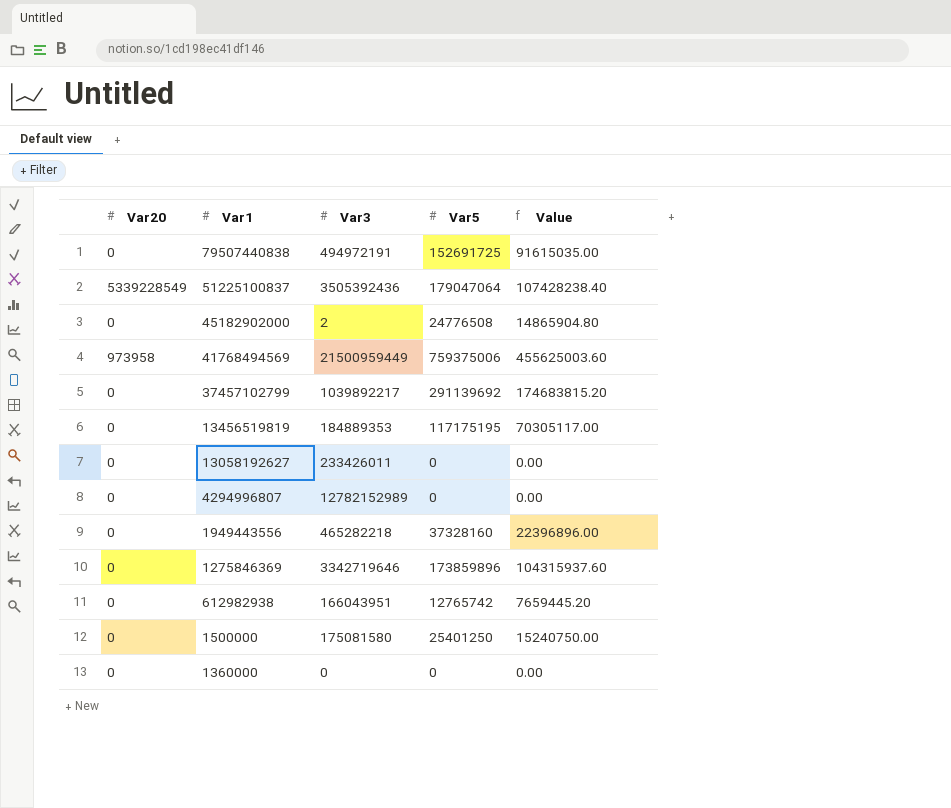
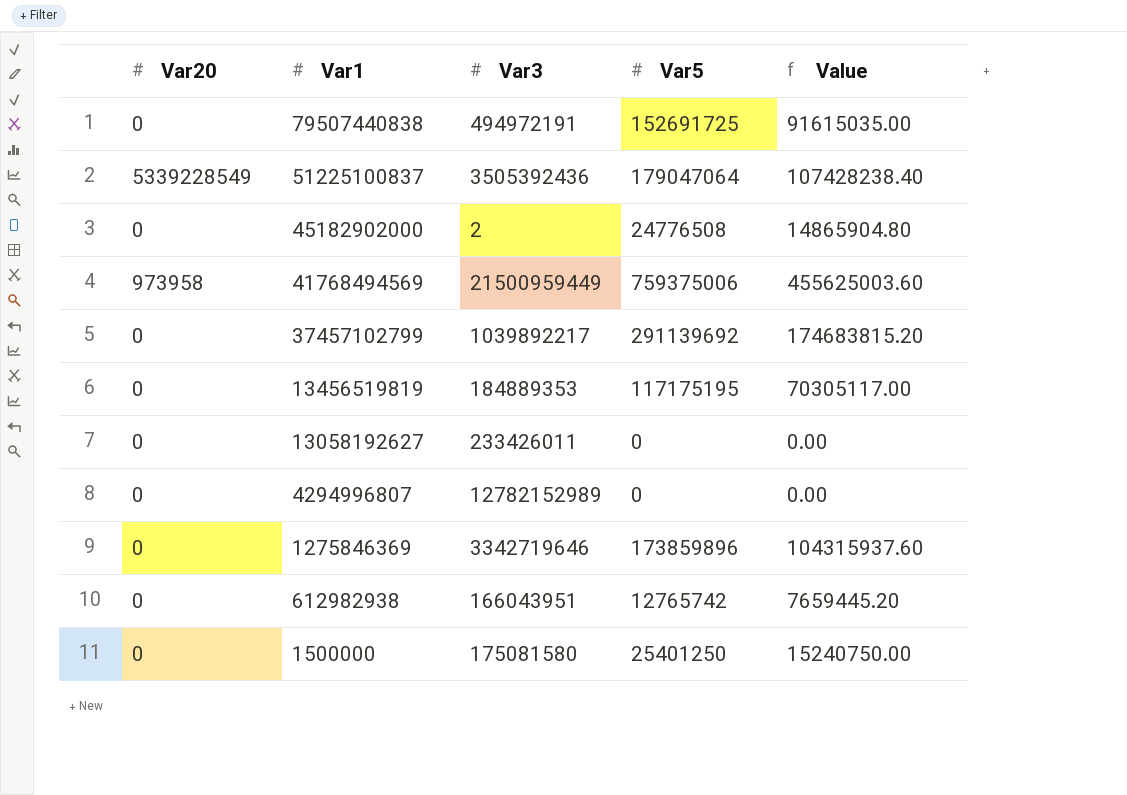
row 1949443556: 0 | 465282218 | 37328160 | 22396896.00 -> none
row 1360000: 0 | 0 | 0 | 0.00 -> none

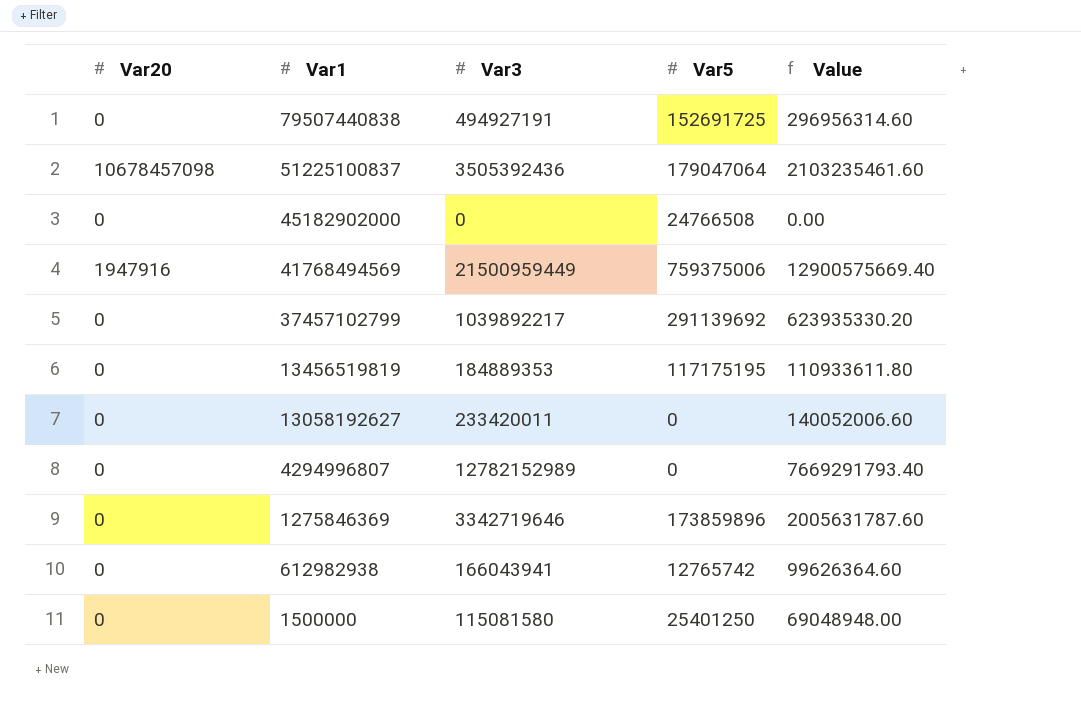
column Value | formula: [Var5] * 0.6 -> [Var3] * 0.6
79507440838 | Var3: 494972191 -> 494927191
51225100837 | Var20: 5339228549 -> 10678457098
45182902000 | Var3: 2 -> 0
45182902000 | Var5: 24776508 -> 24766508
41768494569 | Var20: 973958 -> 1947916
13058192627 | Var3: 233426011 -> 233420011
612982938 | Var3: 166043951 -> 166043941
1500000 | Var3: 175081580 -> 115081580

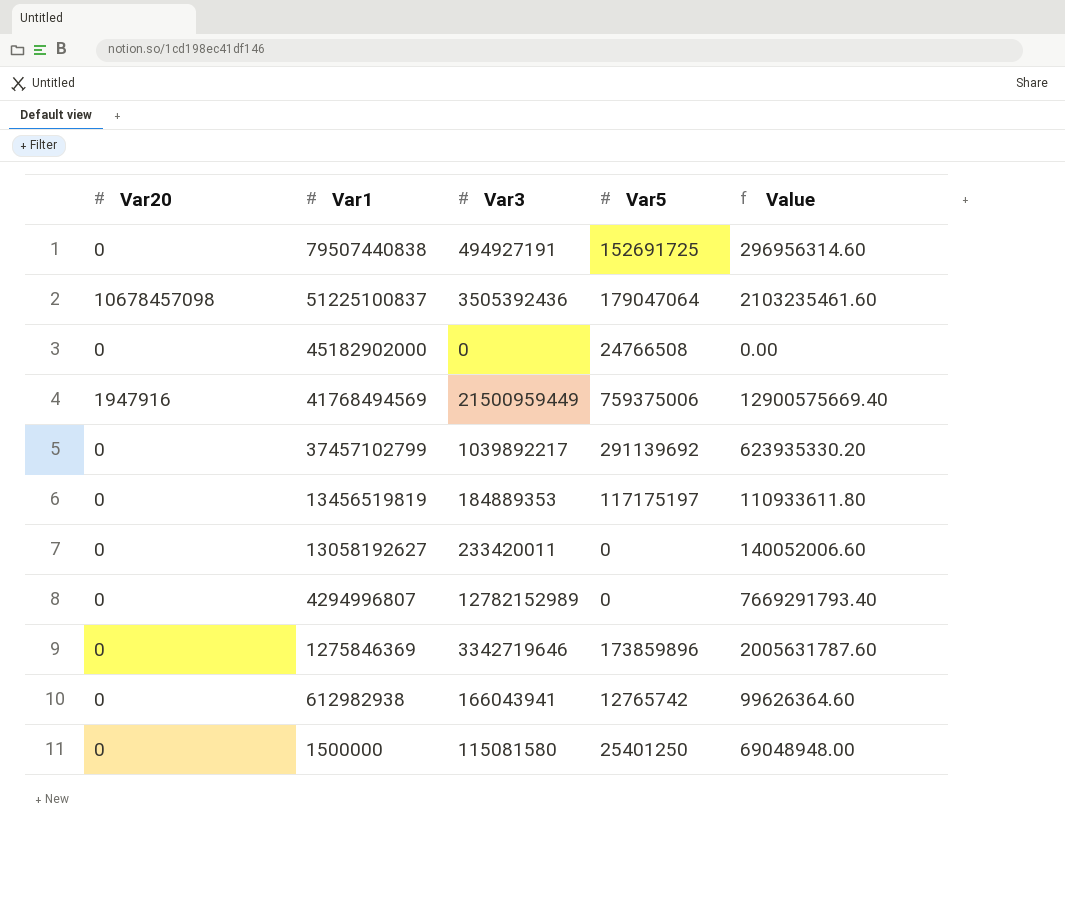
13456519819 | Var5: 117175195 -> 117175197

